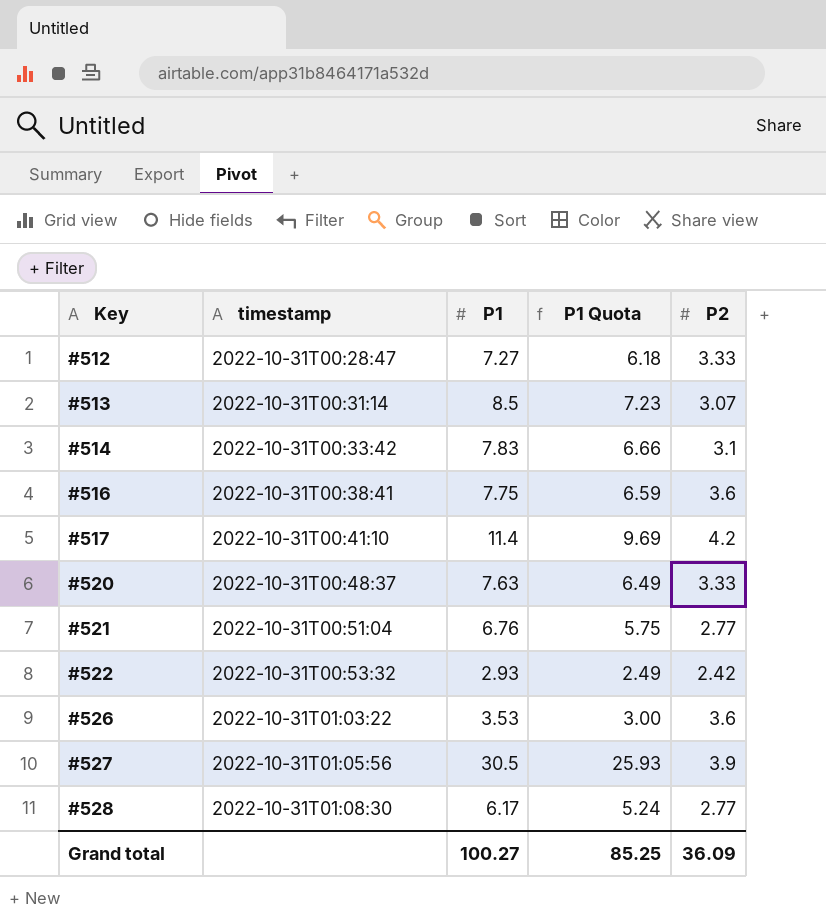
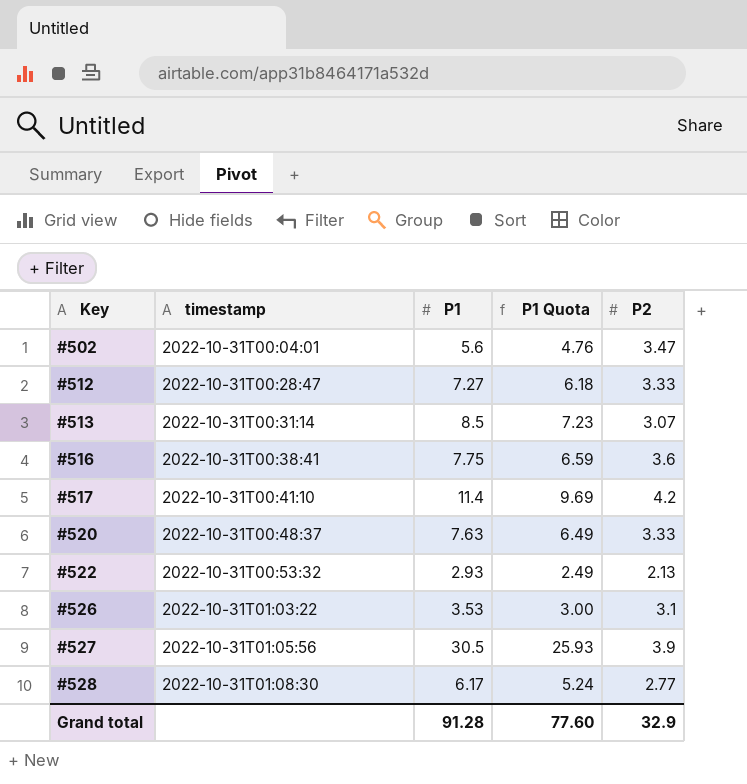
row #514: 2022-10-31T00:33:42 | 7.83 | 6.66 | 3.1 -> none
row #521: 2022-10-31T00:51:04 | 6.76 | 5.75 | 2.77 -> none
row #502: none -> 2022-10-31T00:04:01 | 5.6 | 4.76 | 3.47
#522 | P2: 2.42 -> 2.13
#526 | P2: 3.6 -> 3.1
Grand total | P1: 100.27 -> 91.28
Grand total | P1 Quota: 85.25 -> 77.60
Grand total | P2: 36.09 -> 32.9

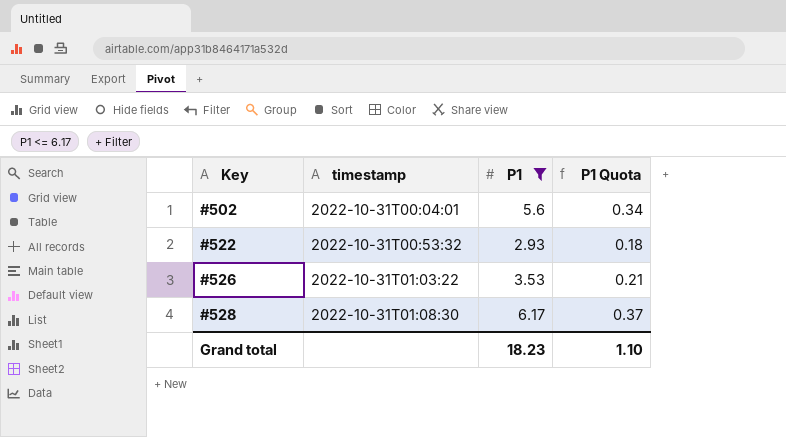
filter: none -> P1 <= 6.17
column P2 | position: 5 -> none
column P1 Quota | formula: [P1] * 0.85 -> [P1] * 0.06
Grand total | P1: 91.28 -> 18.23
Grand total | P1 Quota: 77.60 -> 1.10

